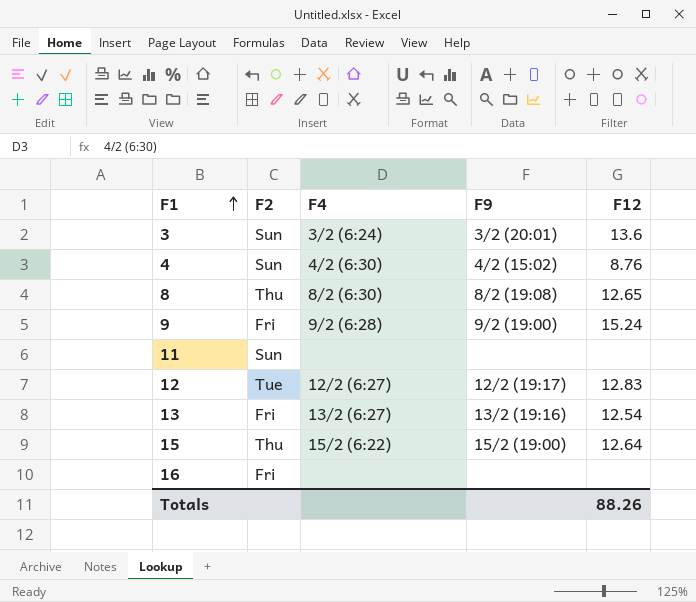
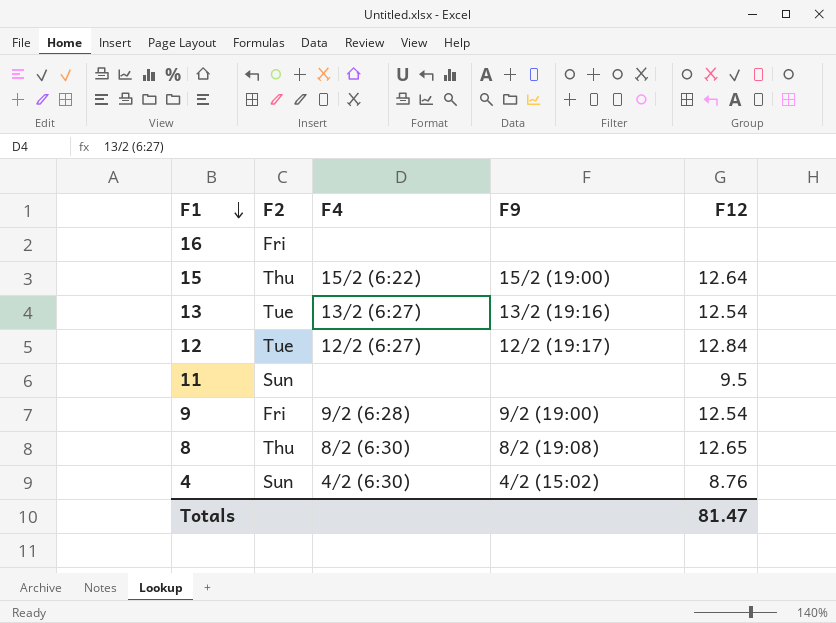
row order: F1 ascending -> F1 descending
row 3: Sun | 3/2 (6:24) | 3/2 (20:01) | 13.6 -> none
13 | F2: Fri -> Tue
12 | F12: 12.83 -> 12.84
11 | F12: none -> 9.5
9 | F12: 15.24 -> 12.54
Totals | F12: 88.26 -> 81.47

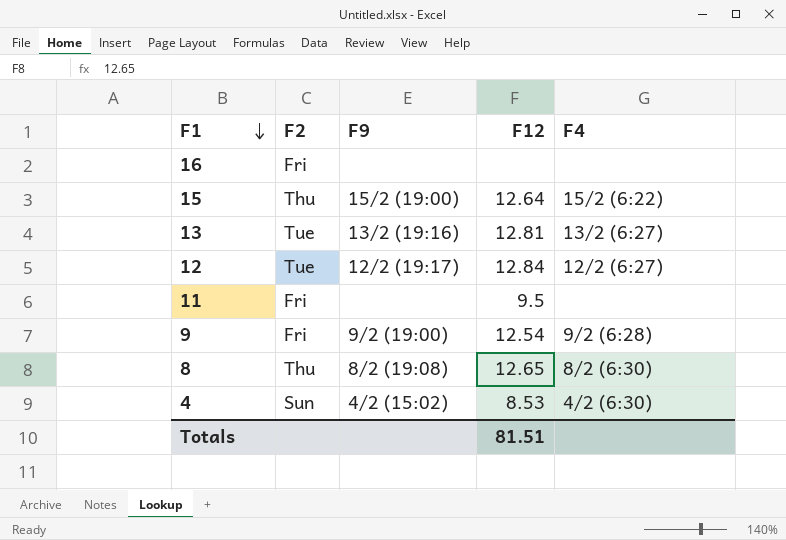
column F4 | position: 3 -> 5
13 | F12: 12.54 -> 12.81
11 | F2: Sun -> Fri
4 | F12: 8.76 -> 8.53
Totals | F12: 81.47 -> 81.51

